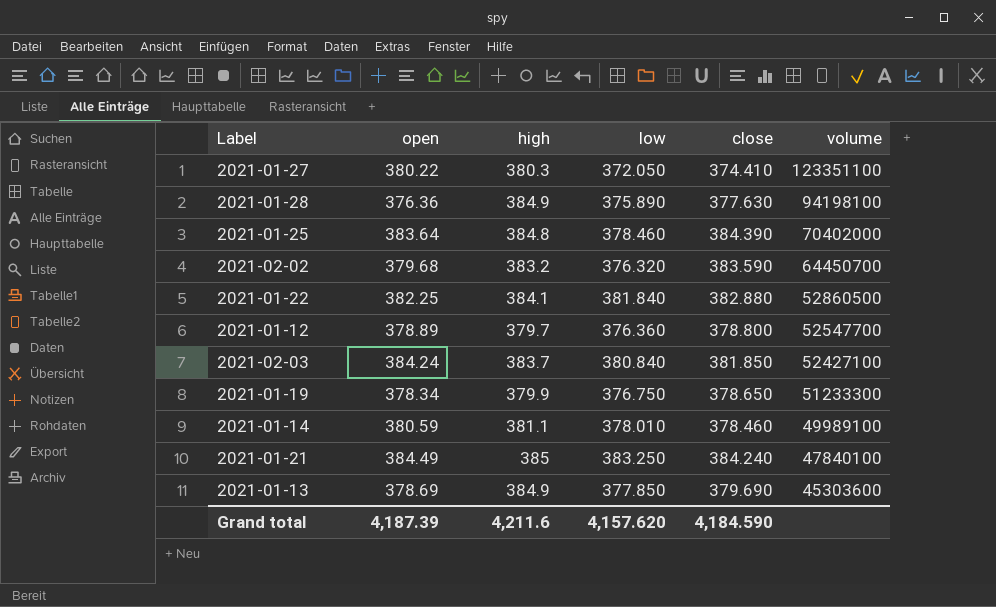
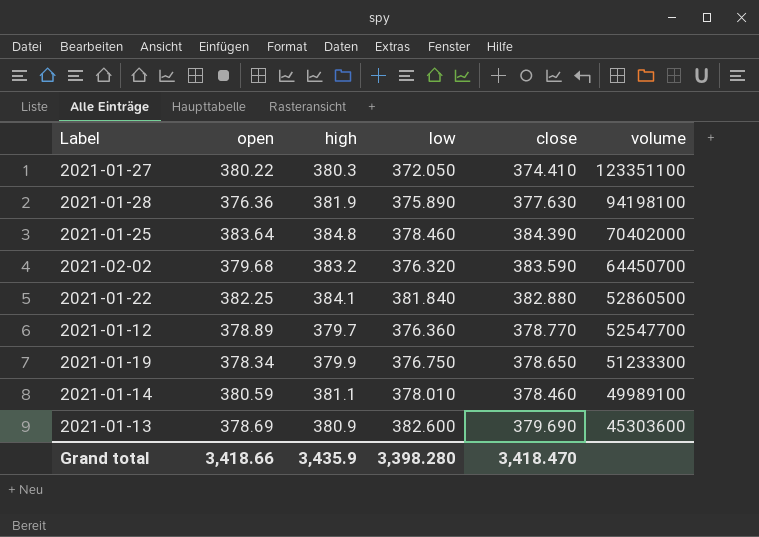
row 2021-02-03: 384.24 | 383.7 | 380.840 | 381.850 | 52427100 -> none
row 2021-01-21: 384.49 | 385 | 383.250 | 384.240 | 47840100 -> none
2021-01-28 | high: 384.9 -> 381.9
2021-01-12 | close: 378.800 -> 378.770
2021-01-13 | high: 384.9 -> 380.9
2021-01-13 | low: 377.850 -> 382.600
Grand total | open: 4,187.39 -> 3,418.66
Grand total | high: 4,211.6 -> 3,435.9
Grand total | low: 4,157.620 -> 3,398.280
Grand total | close: 4,184.590 -> 3,418.470

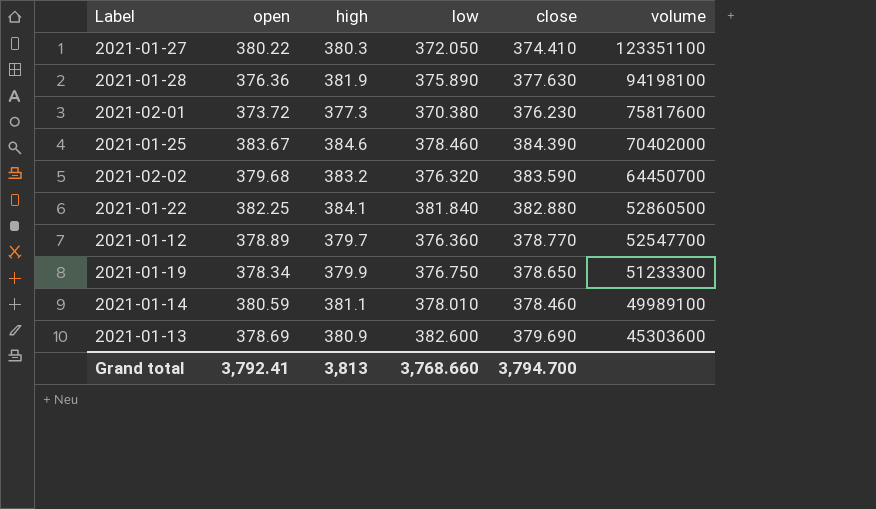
row 2021-02-01: none -> 373.72 | 377.3 | 370.380 | 376.230 | 75817600
2021-01-25 | open: 383.64 -> 383.67
2021-01-25 | high: 384.8 -> 384.6
Grand total | open: 3,418.66 -> 3,792.41
Grand total | high: 3,435.9 -> 3,813
Grand total | low: 3,398.280 -> 3,768.660
Grand total | close: 3,418.470 -> 3,794.700

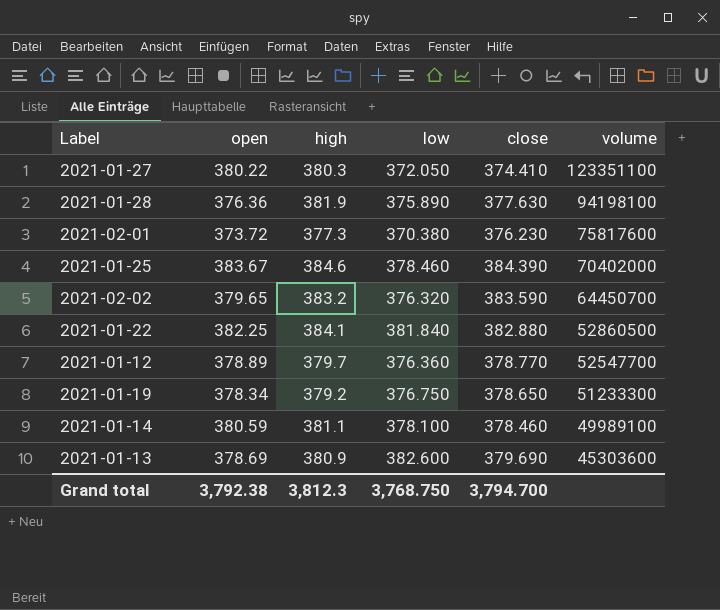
2021-02-02 | open: 379.68 -> 379.65
2021-01-19 | high: 379.9 -> 379.2
2021-01-14 | low: 378.010 -> 378.100
Grand total | open: 3,792.41 -> 3,792.38
Grand total | high: 3,813 -> 3,812.3
Grand total | low: 3,768.660 -> 3,768.750

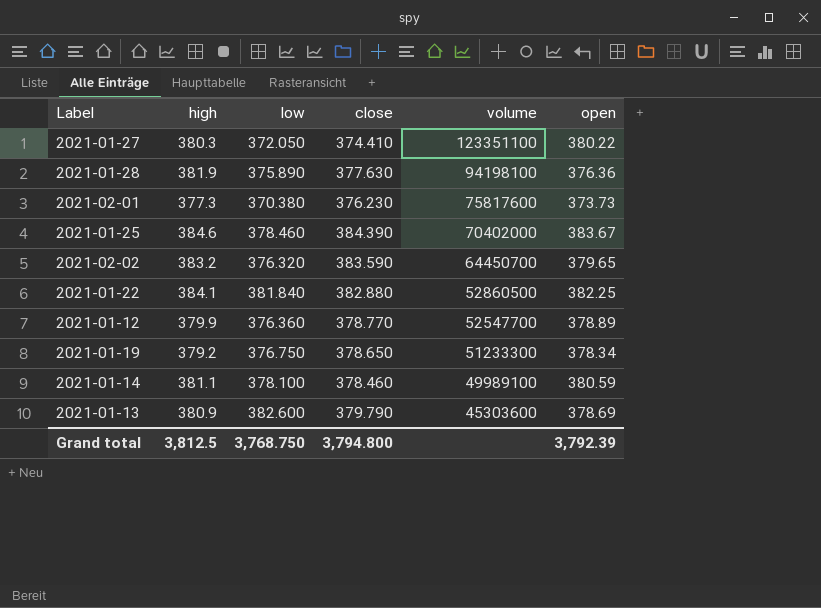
column open | position: 2 -> 6
2021-02-01 | open: 373.72 -> 373.73
2021-01-12 | high: 379.7 -> 379.9
2021-01-13 | close: 379.690 -> 379.790
Grand total | high: 3,812.3 -> 3,812.5
Grand total | close: 3,794.700 -> 3,794.800
Grand total | open: 3,792.38 -> 3,792.39

